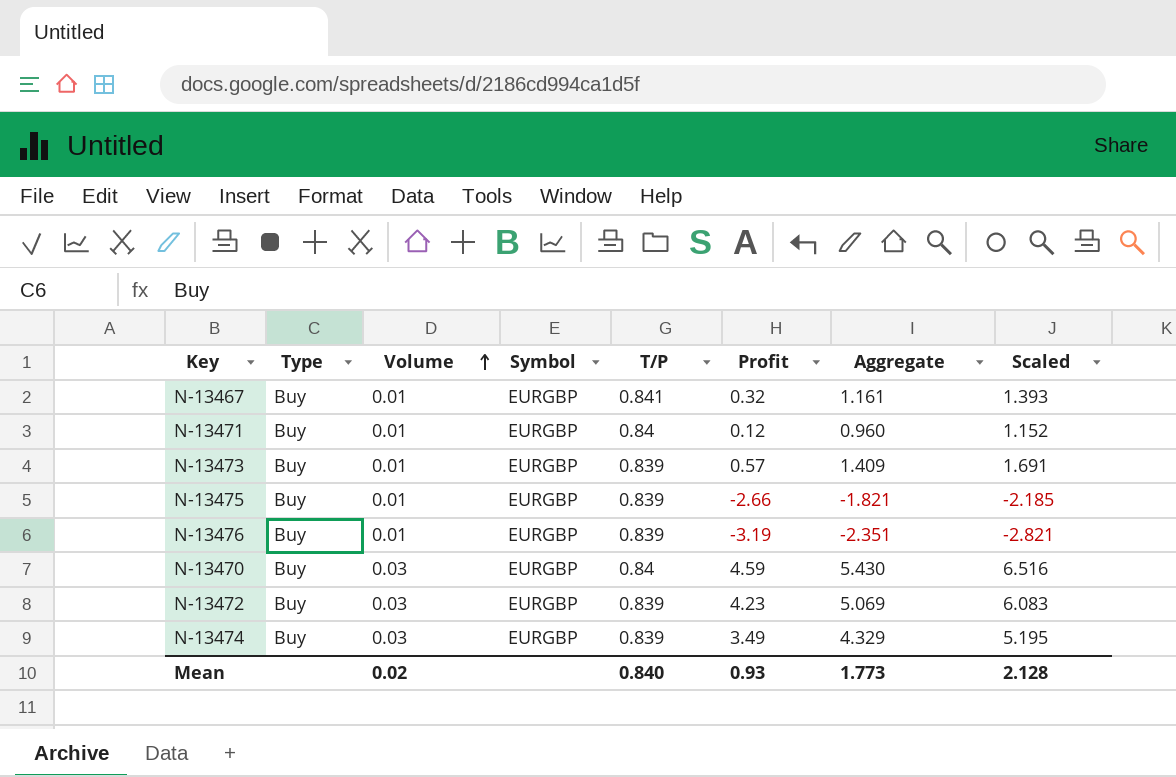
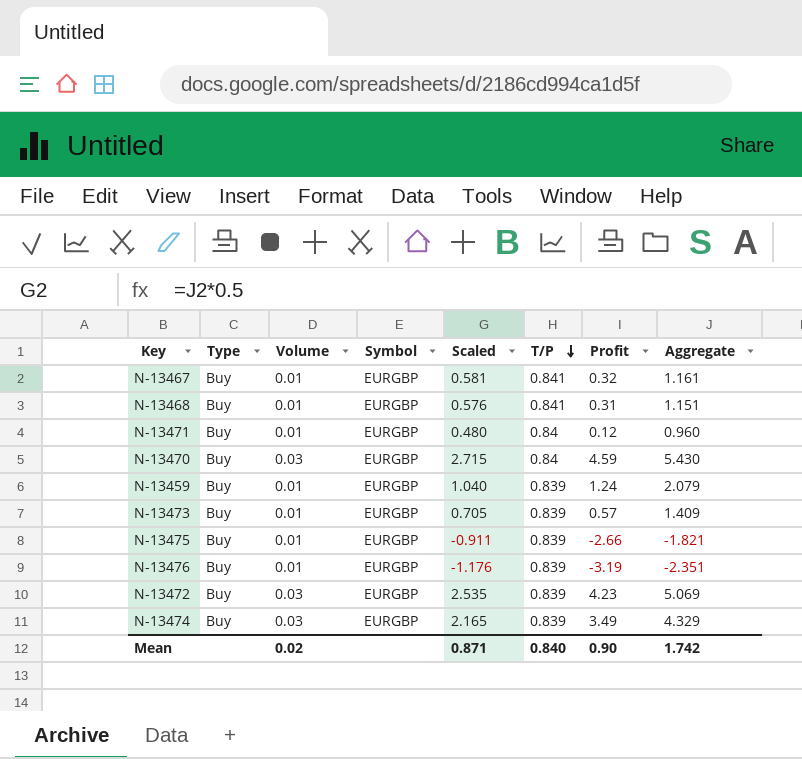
row order: Volume ascending -> T/P descending
column Scaled | formula: [Aggregate] * 1.2 -> [Aggregate] * 0.5
column Scaled | position: 8 -> 5
row N-13468: none -> Buy | 0.01 | EURGBP | 0.576 | 0.841 | 0.31 | 1.151
row N-13459: none -> Buy | 0.01 | EURGBP | 1.040 | 0.839 | 1.24 | 2.079
Mean | Scaled: 2.128 -> 0.871
Mean | Profit: 0.93 -> 0.90
Mean | Aggregate: 1.773 -> 1.742

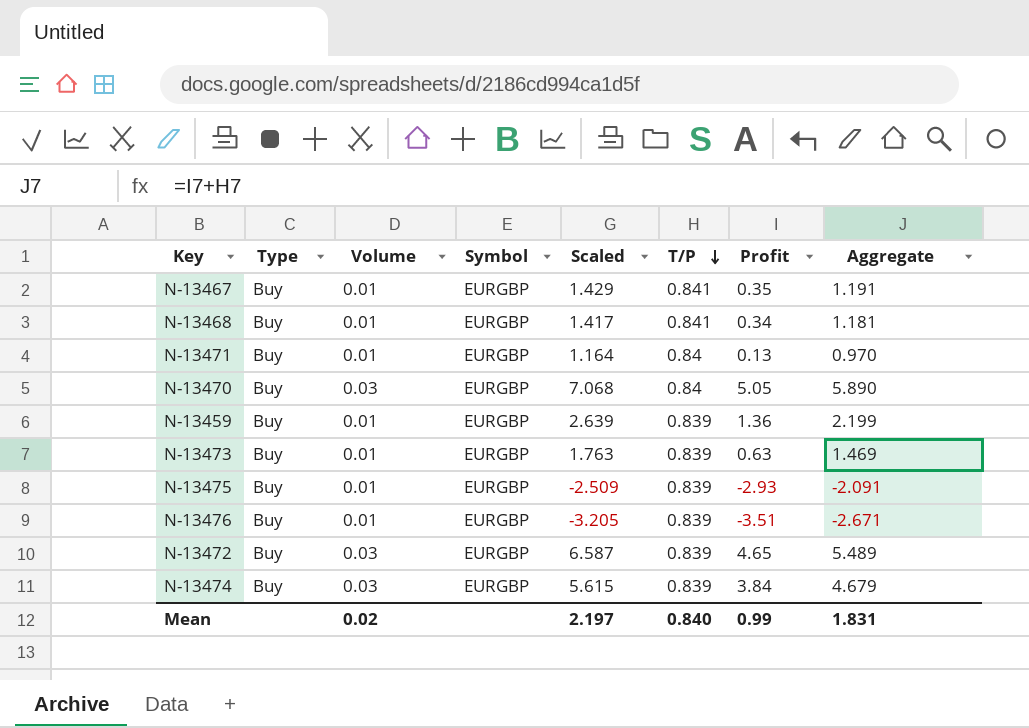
column Scaled | formula: [Aggregate] * 0.5 -> [Aggregate] * 1.2
N-13467 | Profit: 0.32 -> 0.35
N-13467 | Aggregate: 1.161 -> 1.191
N-13468 | Profit: 0.31 -> 0.34
N-13468 | Aggregate: 1.151 -> 1.181
N-13471 | Profit: 0.12 -> 0.13
N-13471 | Aggregate: 0.960 -> 0.970
N-13470 | Profit: 4.59 -> 5.05
N-13470 | Aggregate: 5.430 -> 5.890
N-13459 | Profit: 1.24 -> 1.36
N-13459 | Aggregate: 2.079 -> 2.199
N-13473 | Profit: 0.57 -> 0.63
N-13473 | Aggregate: 1.409 -> 1.469
N-13475 | Profit: -2.66 -> -2.93
N-13475 | Aggregate: -1.821 -> -2.091
N-13476 | Profit: -3.19 -> -3.51
N-13476 | Aggregate: -2.351 -> -2.671
N-13472 | Profit: 4.23 -> 4.65
N-13472 | Aggregate: 5.069 -> 5.489
N-13474 | Profit: 3.49 -> 3.84
N-13474 | Aggregate: 4.329 -> 4.679
Mean | Scaled: 0.871 -> 2.197
Mean | Profit: 0.90 -> 0.99
Mean | Aggregate: 1.742 -> 1.831

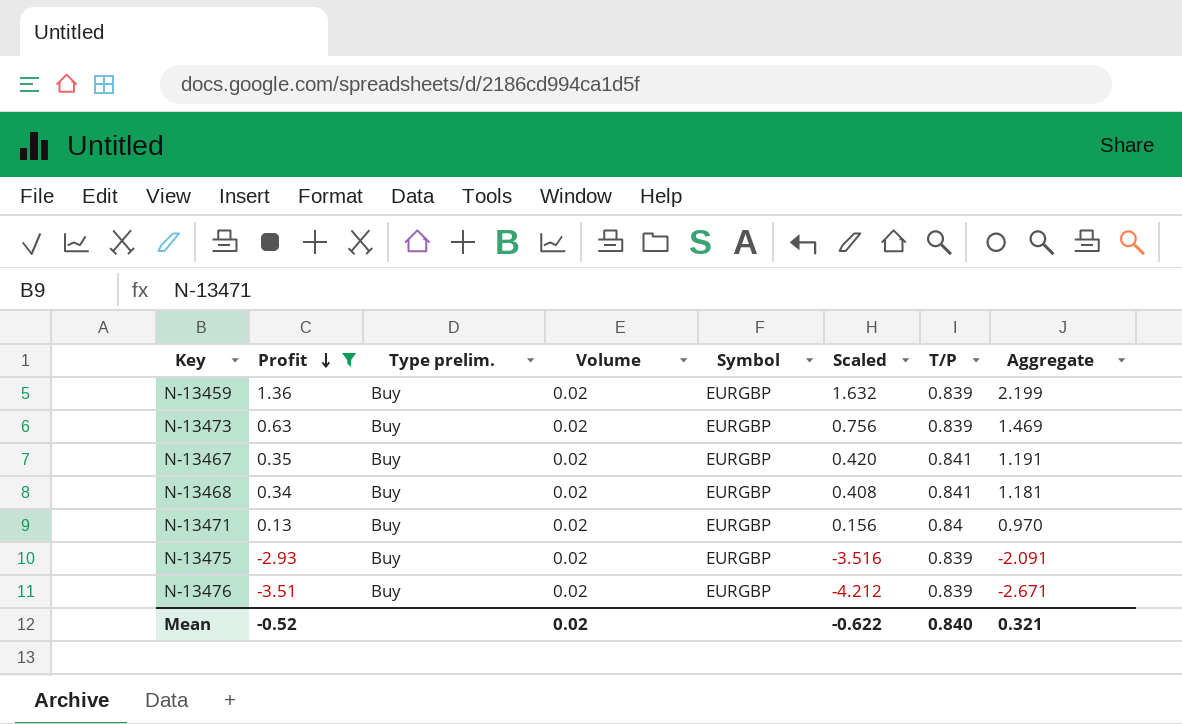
filter: none -> Profit <= 1.36
row order: T/P descending -> Profit descending
column Profit | position: 7 -> 2
column name: Type -> Type prelim.
column Scaled | formula: [Aggregate] * 1.2 -> [Profit] * 1.2
N-13459 | Volume: 0.01 -> 0.02
N-13473 | Volume: 0.01 -> 0.02
N-13467 | Volume: 0.01 -> 0.02
N-13468 | Volume: 0.01 -> 0.02
N-13471 | Volume: 0.01 -> 0.02
N-13475 | Volume: 0.01 -> 0.02
N-13476 | Volume: 0.01 -> 0.02
Mean | Profit: 0.99 -> -0.52
Mean | Scaled: 2.197 -> -0.622
Mean | Aggregate: 1.831 -> 0.321

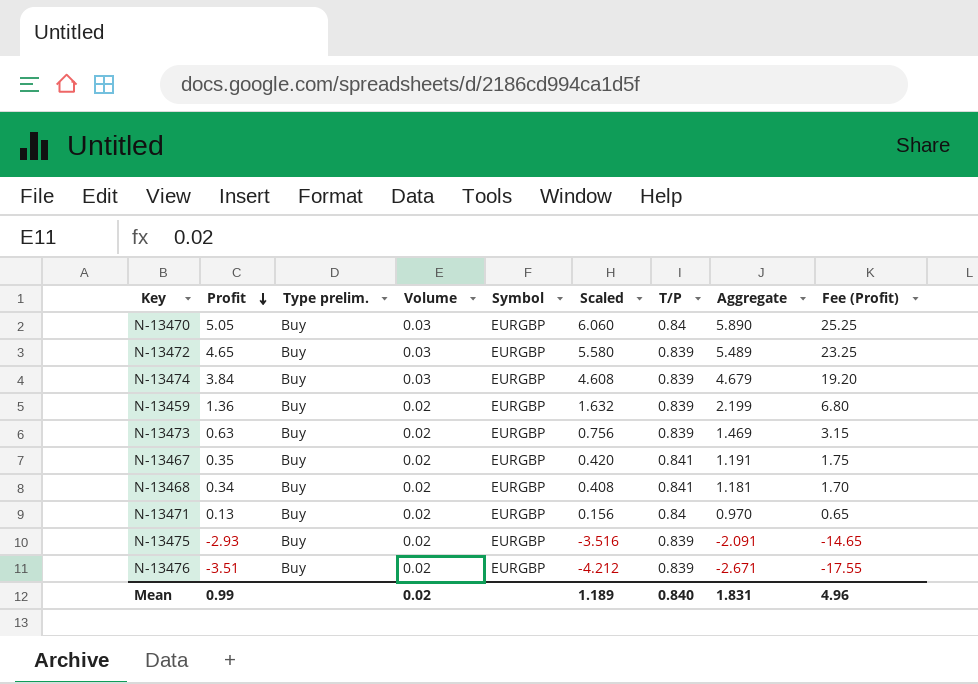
filter: Profit <= 1.36 -> none
column Fee (Profit) | formula: none -> [Profit] * 5
Mean | Profit: -0.52 -> 0.99
Mean | Scaled: -0.622 -> 1.189
Mean | Aggregate: 0.321 -> 1.831

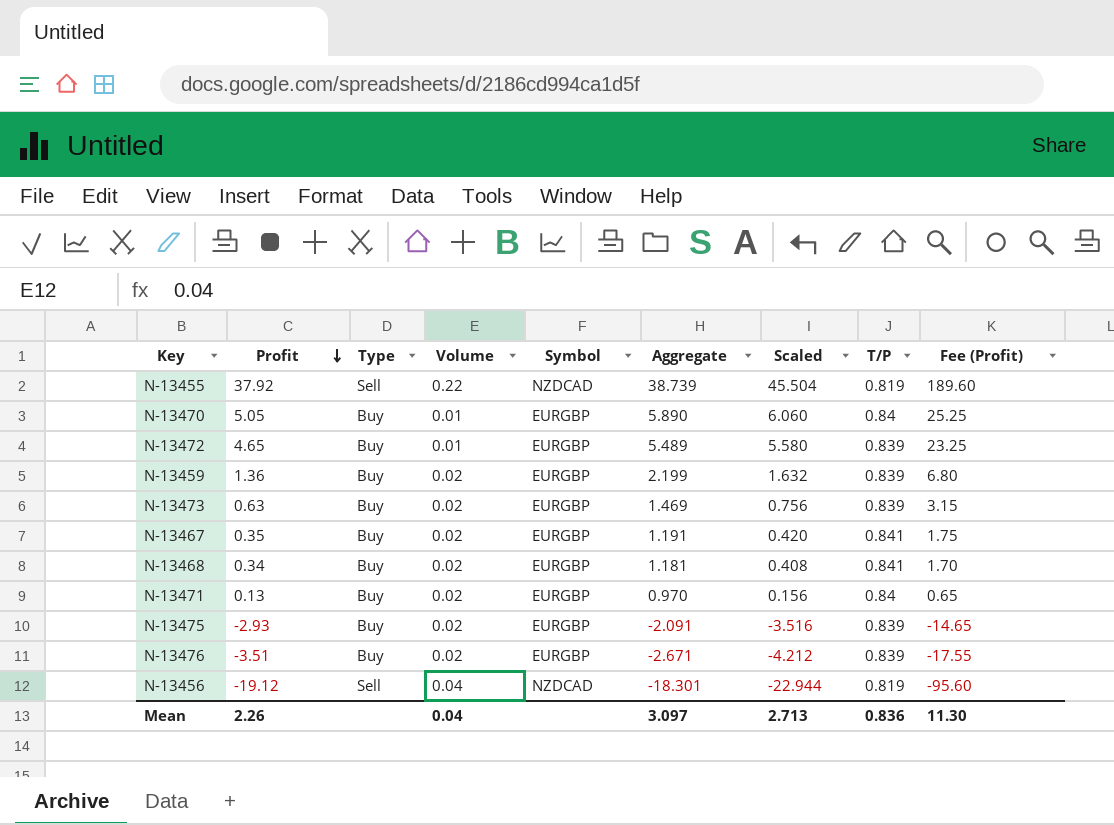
column name: Type prelim. -> Type
column Aggregate | position: 8 -> 6
row N-13474: 3.84 | Buy | 0.03 | EURGBP | 4.608 | 0.839 | 4.679 | 19.20 -> none
row N-13455: none -> 37.92 | Sell | 0.22 | NZDCAD | 38.739 | 45.504 | 0.819 | 189.60
N-13470 | Volume: 0.03 -> 0.01
N-13472 | Volume: 0.03 -> 0.01
row N-13456: none -> -19.12 | Sell | 0.04 | NZDCAD | -18.301 | -22.944 | 0.819 | -95.60
Mean | Profit: 0.99 -> 2.26
Mean | Volume: 0.02 -> 0.04
Mean | Aggregate: 1.831 -> 3.097
Mean | Scaled: 1.189 -> 2.713
Mean | T/P: 0.840 -> 0.836
Mean | Fee (Profit): 4.96 -> 11.30

